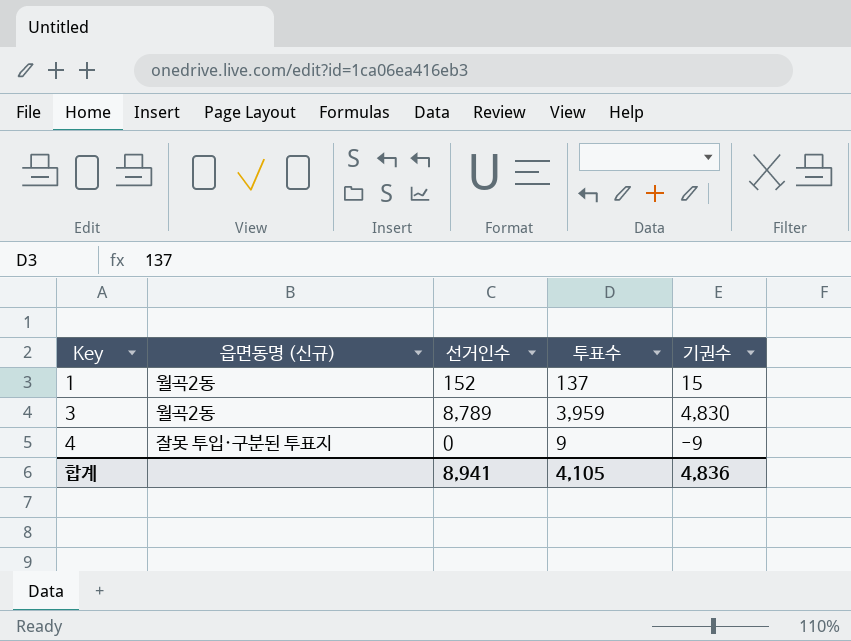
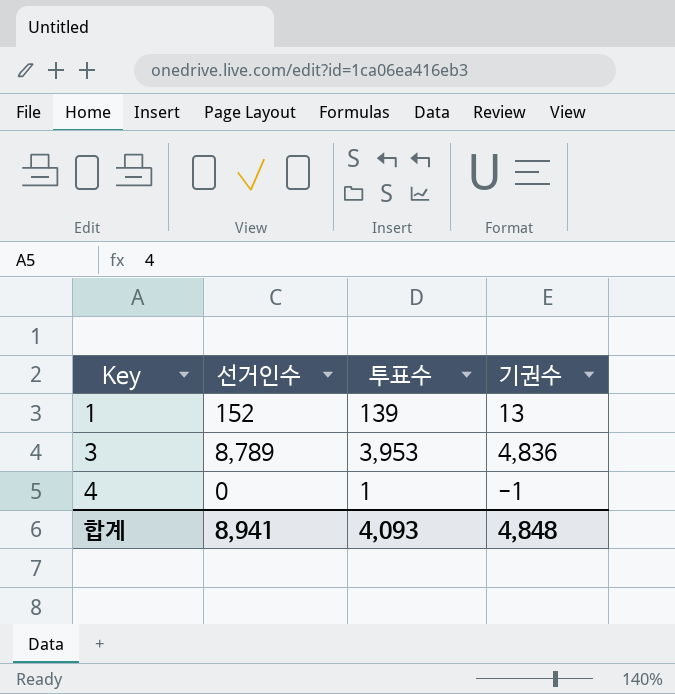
column 읍면동명 (신규) | position: 2 -> none
1 | 투표수: 137 -> 139
1 | 기권수: 15 -> 13
3 | 투표수: 3,959 -> 3,953
3 | 기권수: 4,830 -> 4,836
4 | 투표수: 9 -> 1
4 | 기권수: -9 -> -1
합계 | 투표수: 4,105 -> 4,093
합계 | 기권수: 4,836 -> 4,848

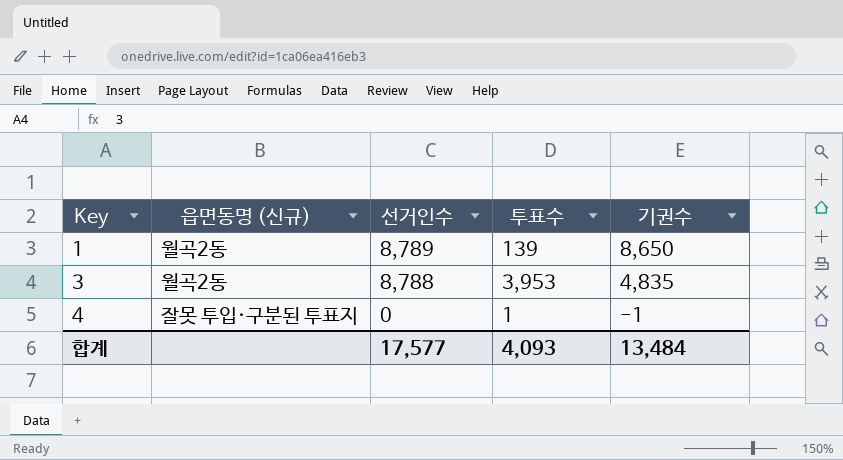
column 읍면동명 (신규) | position: none -> 2
1 | 선거인수: 152 -> 8,789
1 | 기권수: 13 -> 8,650
3 | 선거인수: 8,789 -> 8,788
3 | 기권수: 4,836 -> 4,835
합계 | 선거인수: 8,941 -> 17,577
합계 | 기권수: 4,848 -> 13,484

